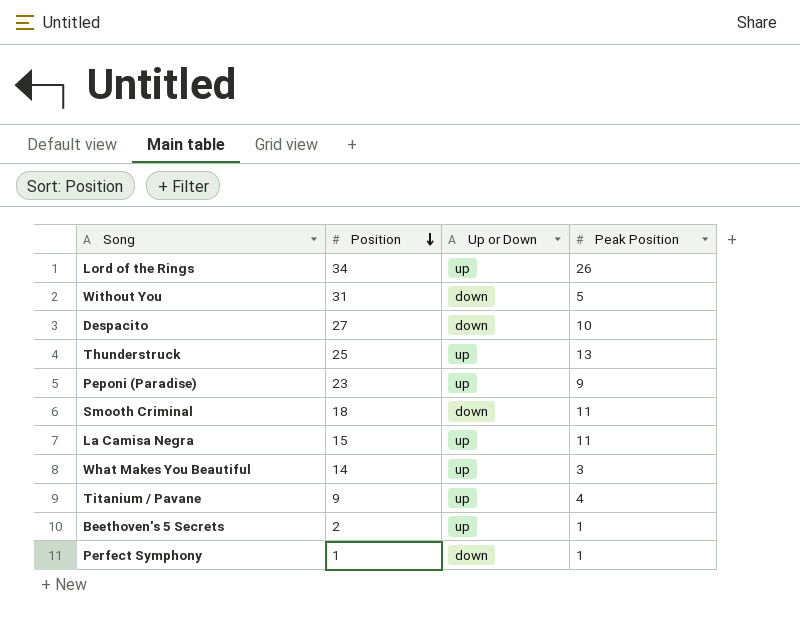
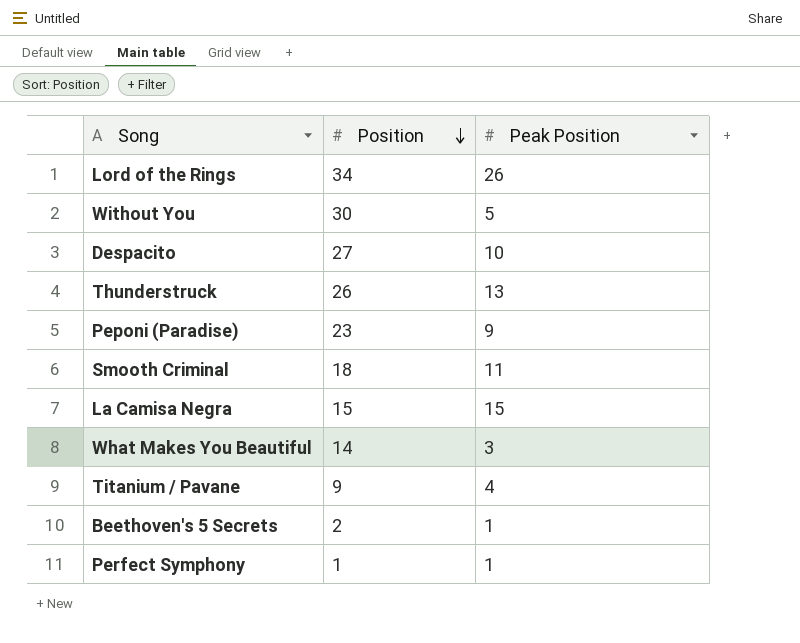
column Up or Down | position: 3 -> none
Without You | Position: 31 -> 30
Thunderstruck | Position: 25 -> 26
La Camisa Negra | Peak Position: 11 -> 15

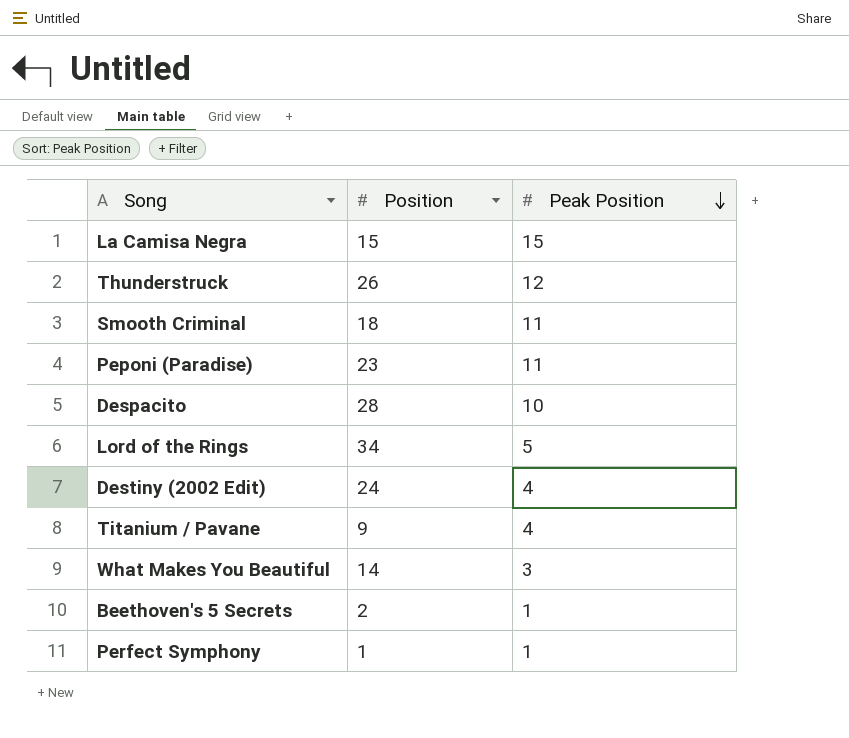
row order: Position descending -> Peak Position descending
row Without You: 30 | 5 -> none
Thunderstruck | Peak Position: 13 -> 12
Peponi (Paradise) | Peak Position: 9 -> 11
Despacito | Position: 27 -> 28
Lord of the Rings | Peak Position: 26 -> 5
row Destiny (2002 Edit): none -> 24 | 4

